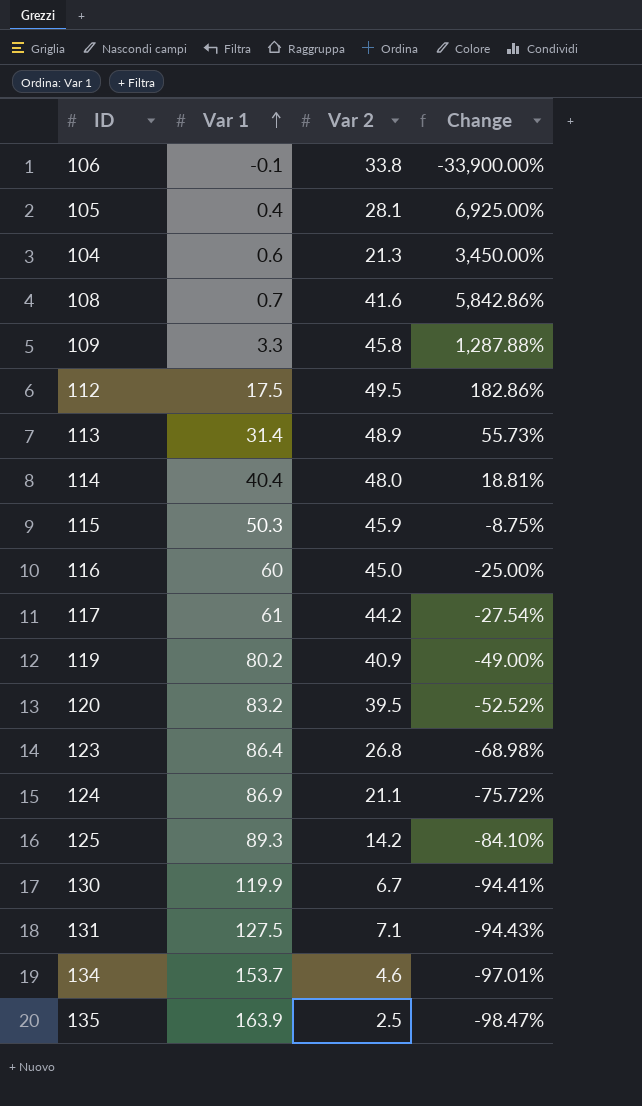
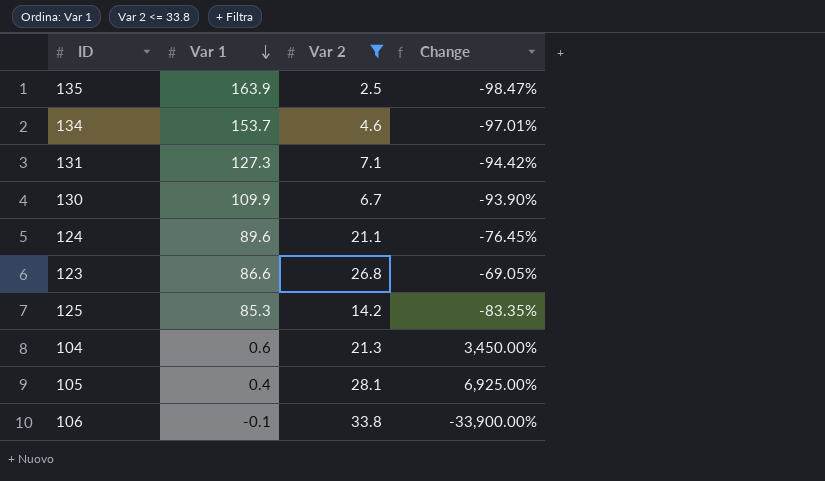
filter: none -> Var 2 <= 33.8
row order: Var 1 ascending -> Var 1 descending
131 | Var 1: 127.5 -> 127.3
131 | Change: -94.43% -> -94.42%
130 | Var 1: 119.9 -> 109.9
130 | Change: -94.41% -> -93.90%
124 | Var 1: 86.9 -> 89.6
124 | Change: -75.72% -> -76.45%
123 | Var 1: 86.4 -> 86.6
123 | Change: -68.98% -> -69.05%
125 | Var 1: 89.3 -> 85.3
125 | Change: -84.10% -> -83.35%

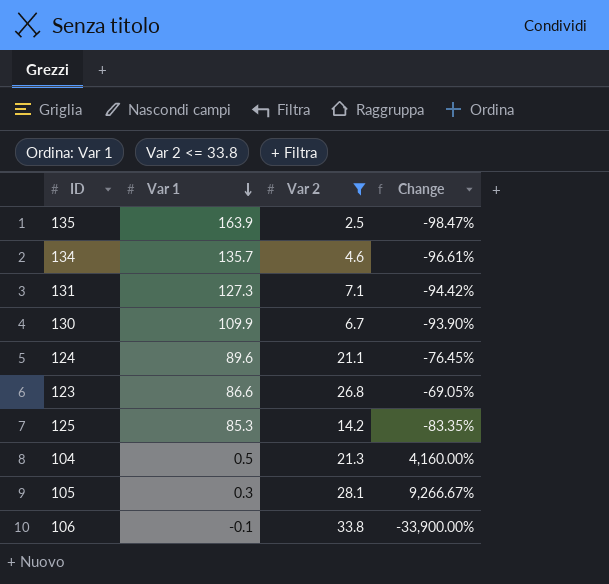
134 | Var 1: 153.7 -> 135.7
134 | Change: -97.01% -> -96.61%
104 | Var 1: 0.6 -> 0.5
104 | Change: 3,450.00% -> 4,160.00%
105 | Var 1: 0.4 -> 0.3
105 | Change: 6,925.00% -> 9,266.67%

